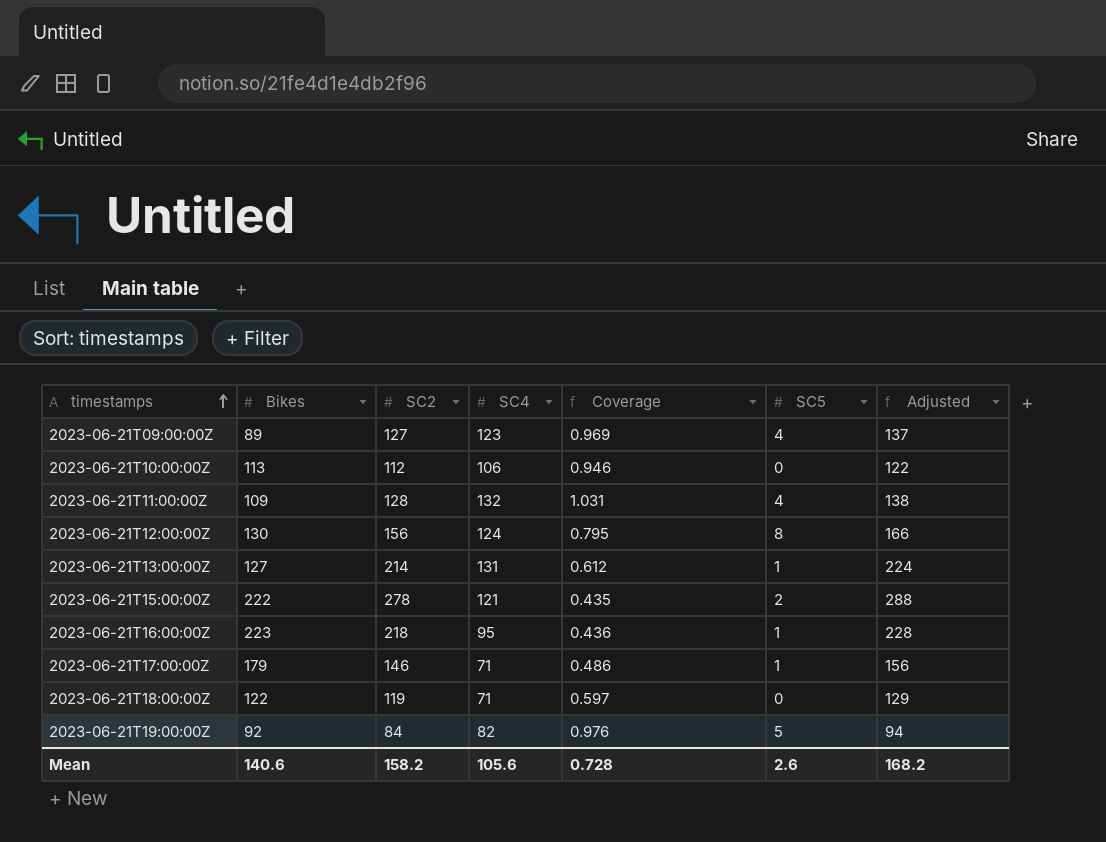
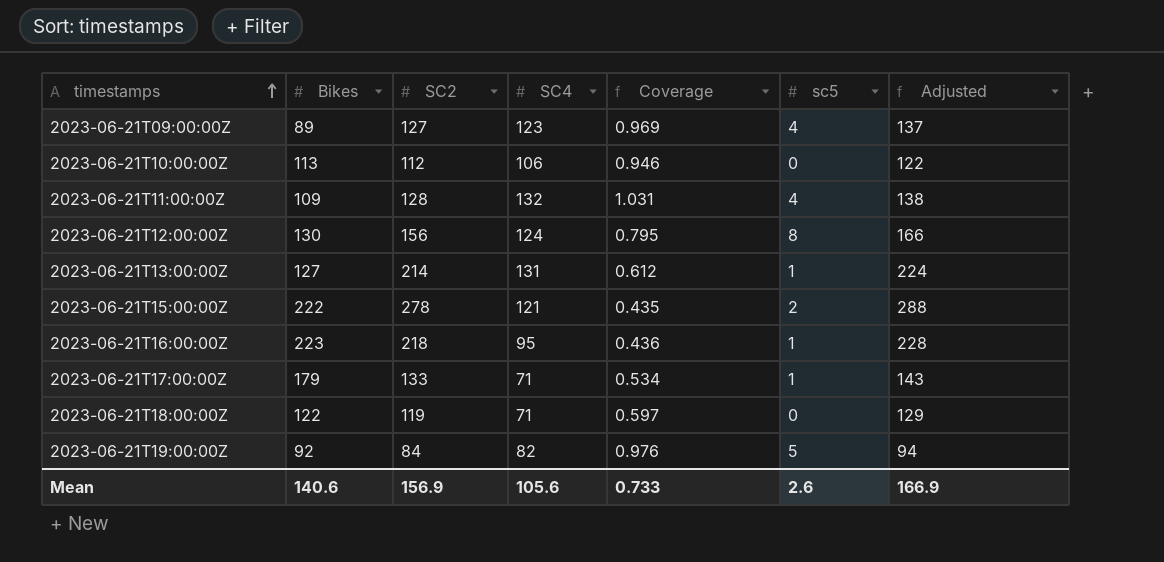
column name: SC5 -> sc5
2023-06-21T17:00:00Z | SC2: 146 -> 133
2023-06-21T17:00:00Z | Coverage: 0.486 -> 0.534
2023-06-21T17:00:00Z | Adjusted: 156 -> 143
Mean | SC2: 158.2 -> 156.9
Mean | Coverage: 0.728 -> 0.733
Mean | Adjusted: 168.2 -> 166.9

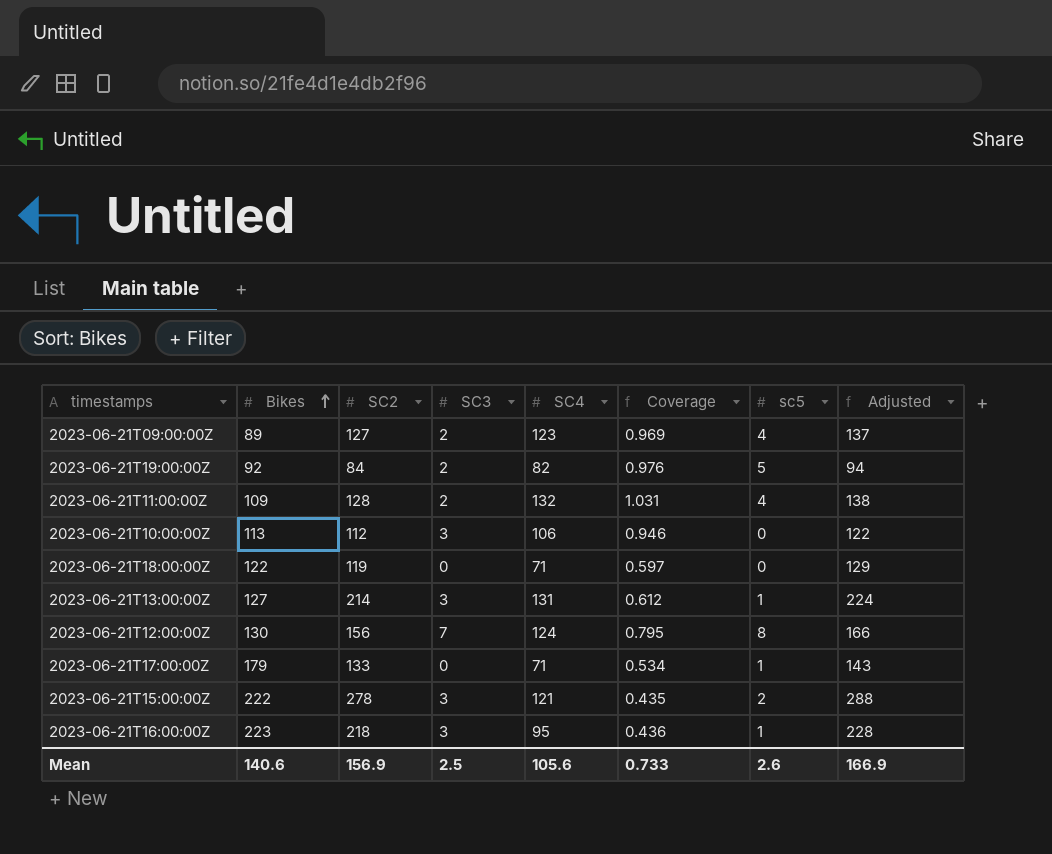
row order: timestamps ascending -> Bikes ascending
column SC3 | position: none -> 4

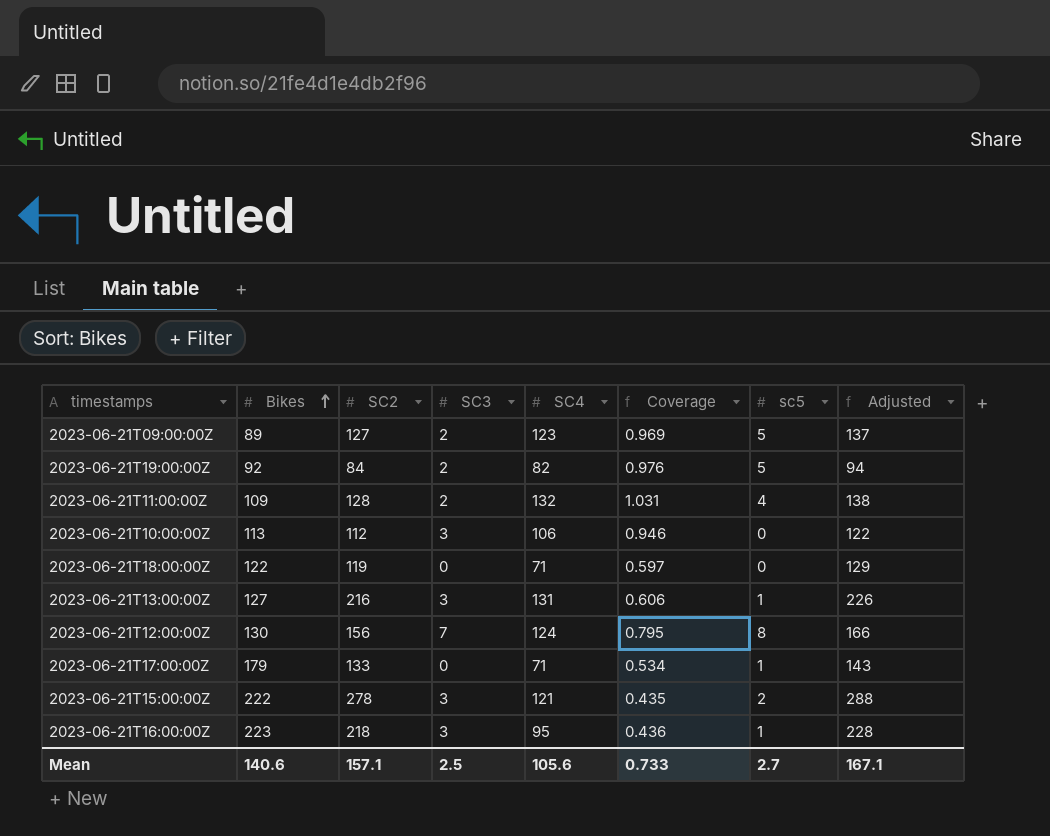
2023-06-21T09:00:00Z | sc5: 4 -> 5
2023-06-21T13:00:00Z | SC2: 214 -> 216
2023-06-21T13:00:00Z | Coverage: 0.612 -> 0.606
2023-06-21T13:00:00Z | Adjusted: 224 -> 226
Mean | SC2: 156.9 -> 157.1
Mean | sc5: 2.6 -> 2.7
Mean | Adjusted: 166.9 -> 167.1

